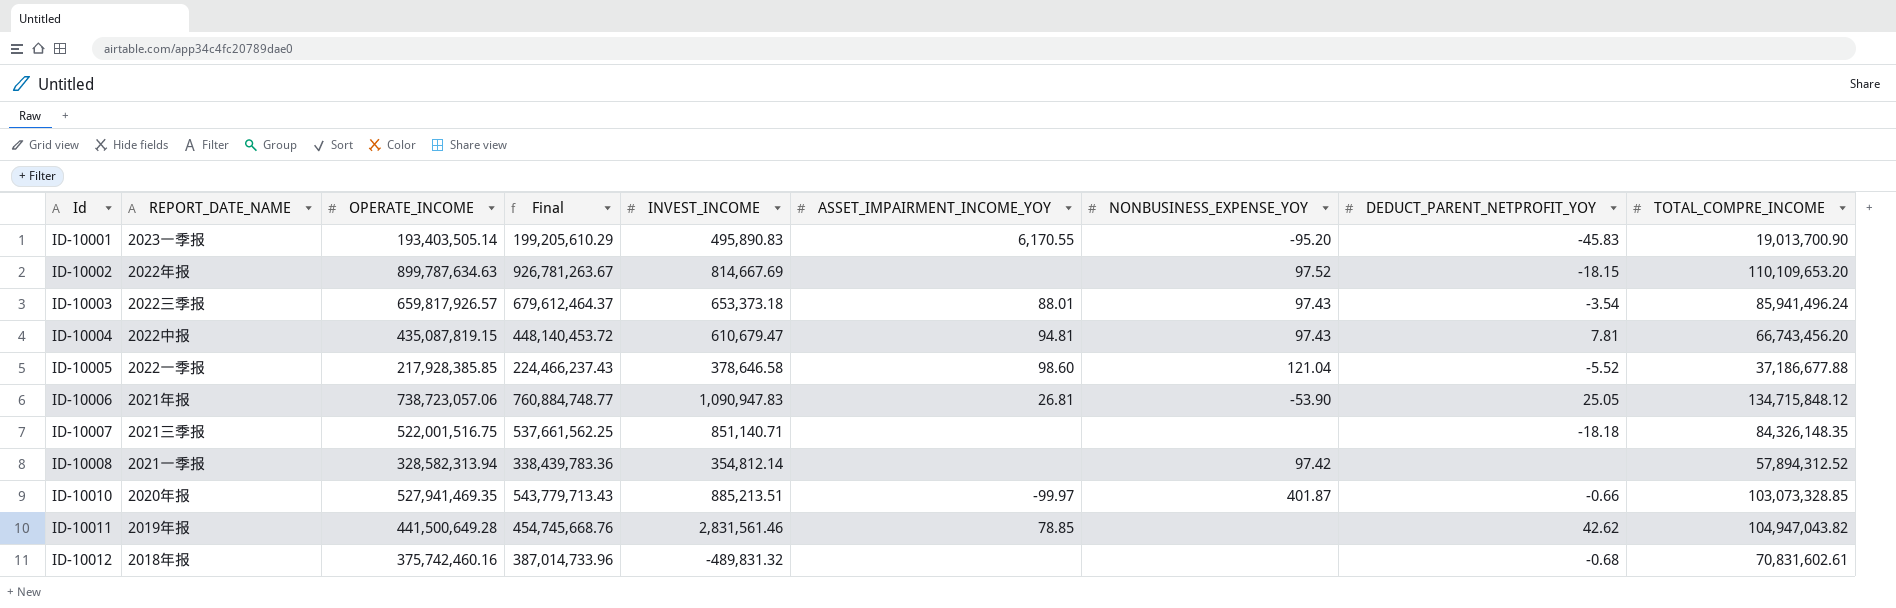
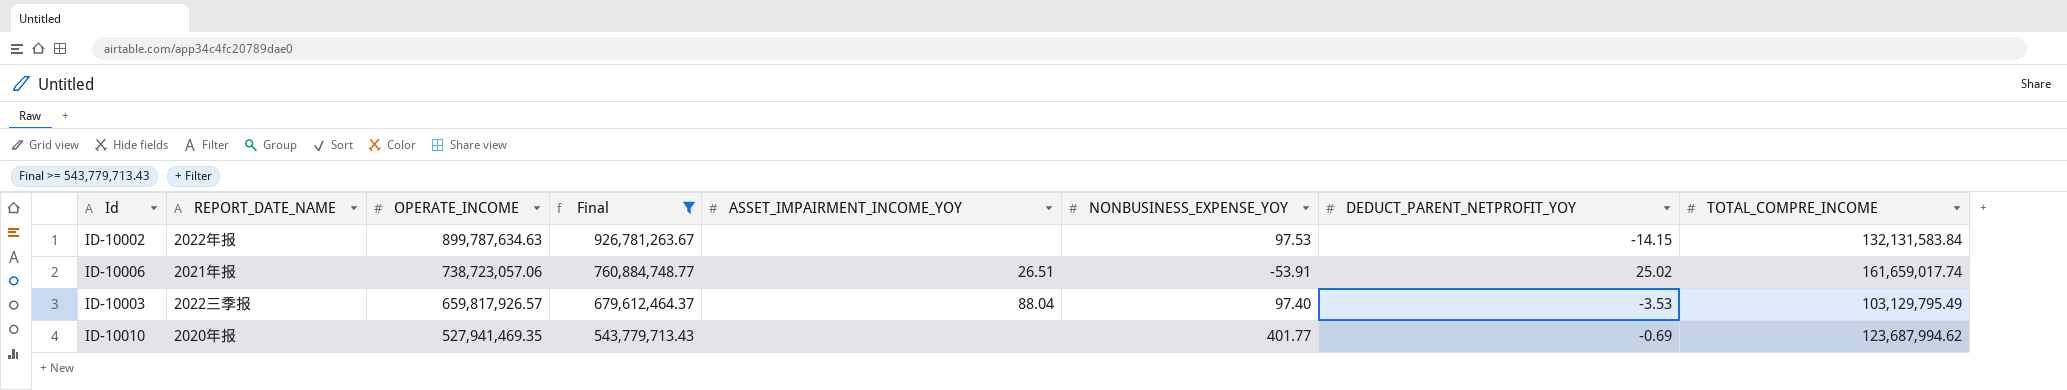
filter: none -> Final >= 543,779,713.43
row order: Id ascending -> OPERATE_INCOME descending
column INVEST_INCOME | position: 5 -> none
ID-10002 | NONBUSINESS_EXPENSE_YOY: 97.52 -> 97.53
ID-10002 | DEDUCT_PARENT_NETPROFIT_YOY: -18.15 -> -14.15
ID-10002 | TOTAL_COMPRE_INCOME: 110,109,653.20 -> 132,131,583.84
ID-10006 | ASSET_IMPAIRMENT_INCOME_YOY: 26.81 -> 26.51
ID-10006 | NONBUSINESS_EXPENSE_YOY: -53.90 -> -53.91
ID-10006 | DEDUCT_PARENT_NETPROFIT_YOY: 25.05 -> 25.02
ID-10006 | TOTAL_COMPRE_INCOME: 134,715,848.12 -> 161,659,017.74
ID-10003 | ASSET_IMPAIRMENT_INCOME_YOY: 88.01 -> 88.04
ID-10003 | NONBUSINESS_EXPENSE_YOY: 97.43 -> 97.40
ID-10003 | DEDUCT_PARENT_NETPROFIT_YOY: -3.54 -> -3.53
ID-10003 | TOTAL_COMPRE_INCOME: 85,941,496.24 -> 103,129,795.49
ID-10010 | ASSET_IMPAIRMENT_INCOME_YOY: -99.97 -> none
ID-10010 | NONBUSINESS_EXPENSE_YOY: 401.87 -> 401.77
ID-10010 | DEDUCT_PARENT_NETPROFIT_YOY: -0.66 -> -0.69
ID-10010 | TOTAL_COMPRE_INCOME: 103,073,328.85 -> 123,687,994.62

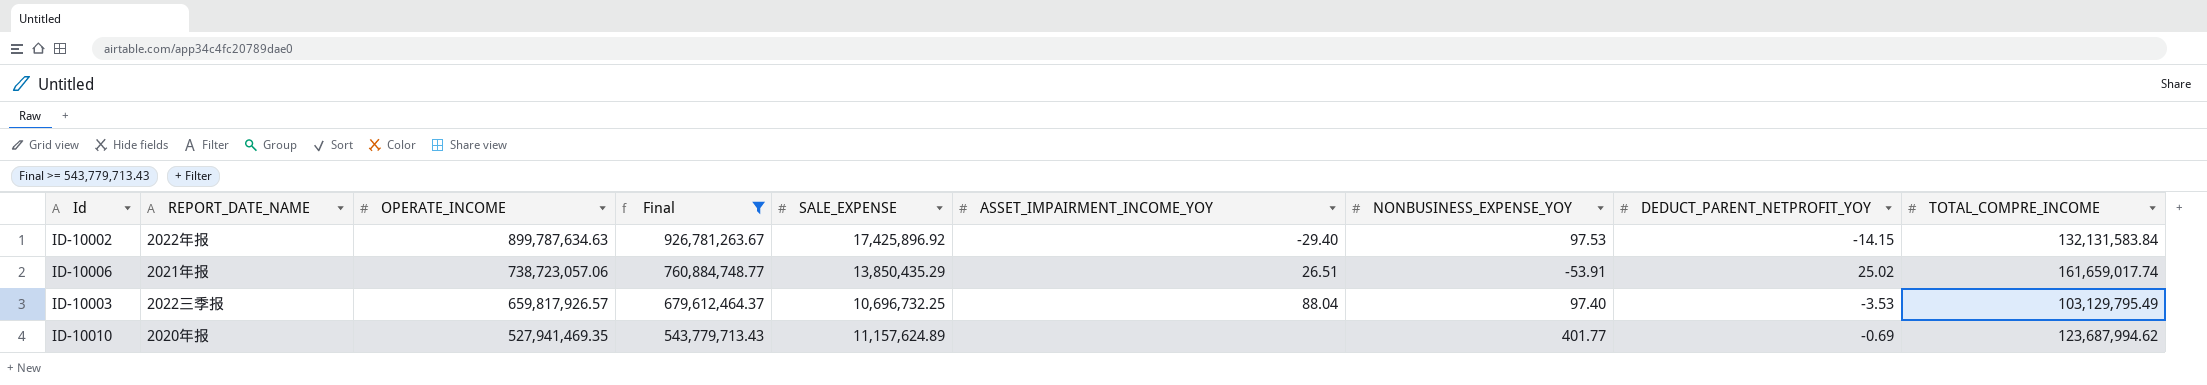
column SALE_EXPENSE | position: none -> 5
ID-10002 | ASSET_IMPAIRMENT_INCOME_YOY: none -> -29.40

